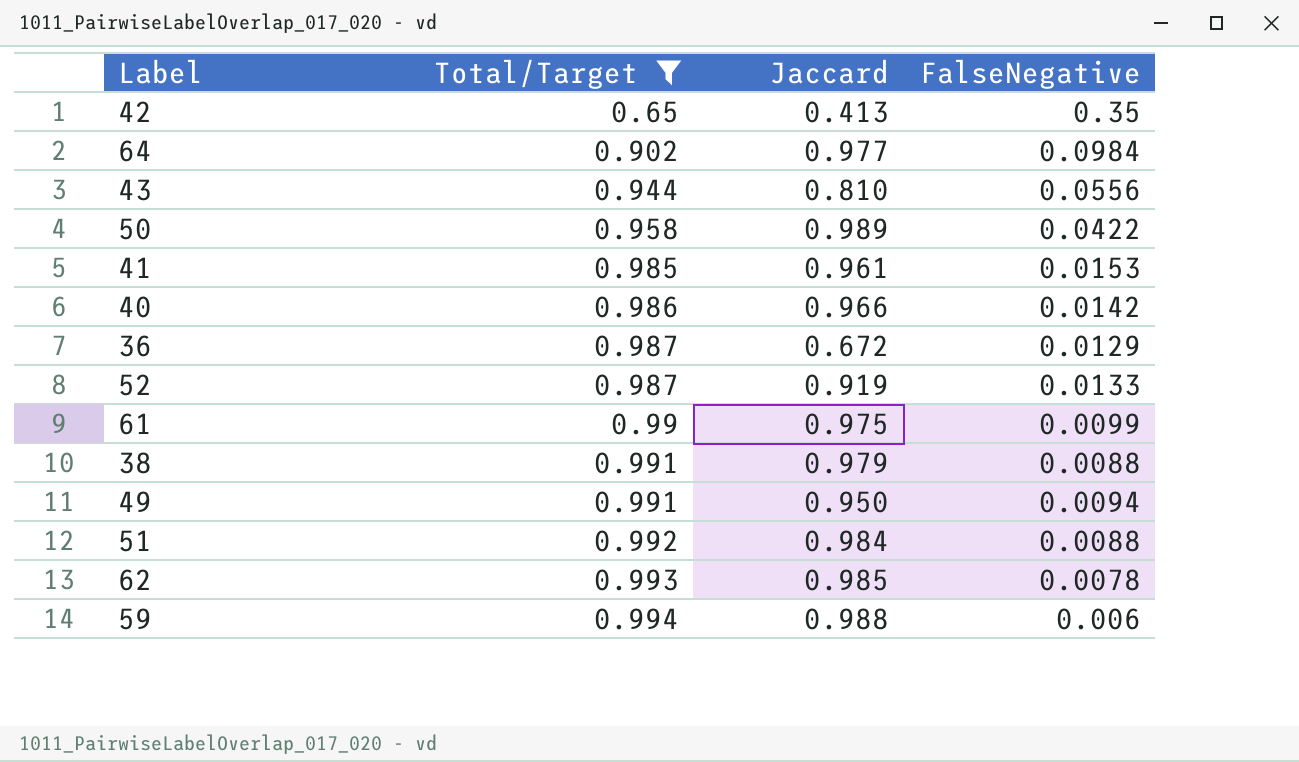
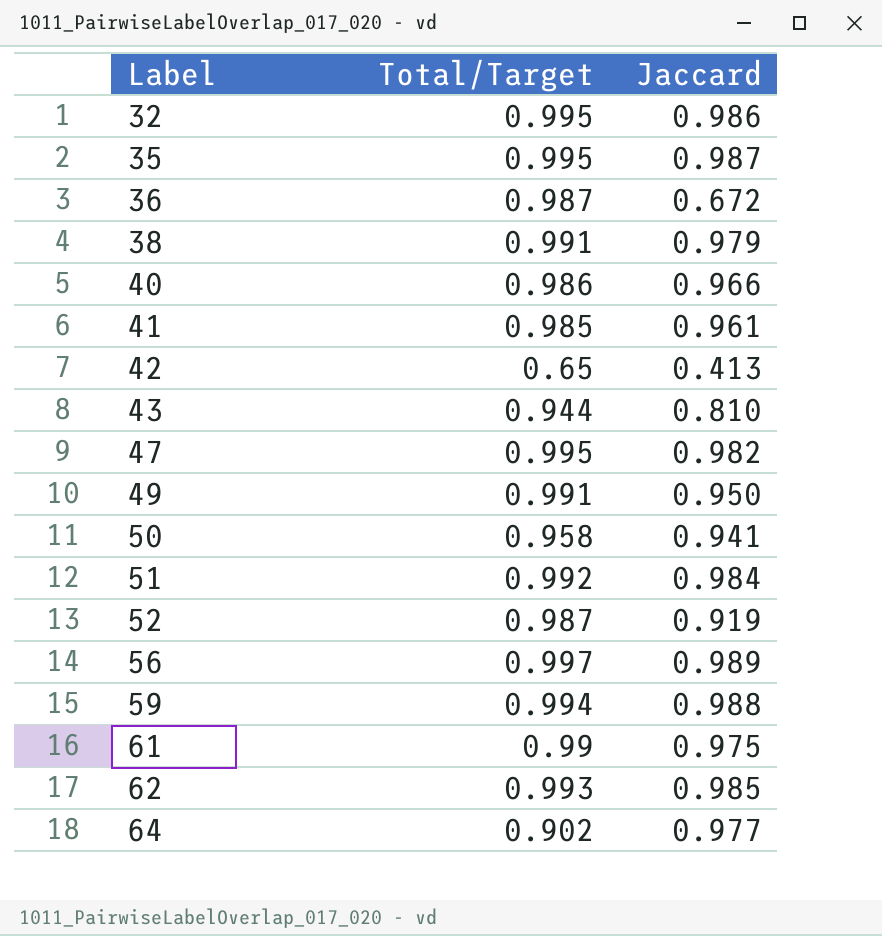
filter: Total/Target <= 0.994 -> none
row order: Total/Target ascending -> Label ascending
column FalseNegative | position: 4 -> none
50 | Jaccard: 0.989 -> 0.941

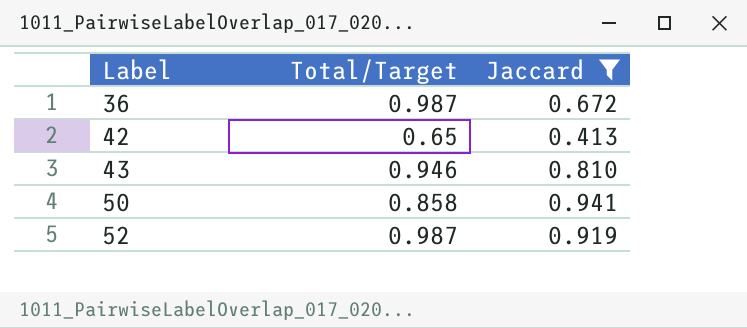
filter: none -> Jaccard <= 0.941
43 | Total/Target: 0.944 -> 0.946
50 | Total/Target: 0.958 -> 0.858

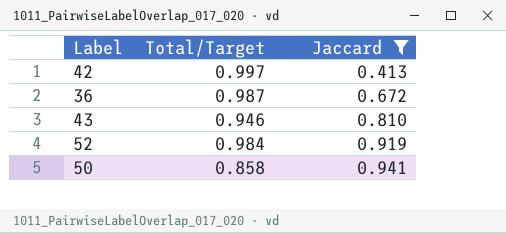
row order: Label ascending -> Jaccard ascending
42 | Total/Target: 0.65 -> 0.997
52 | Total/Target: 0.987 -> 0.984

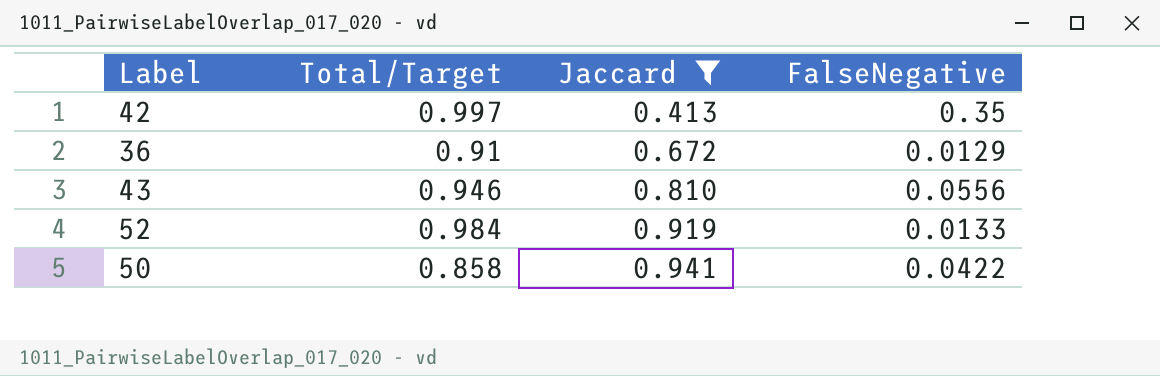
column FalseNegative | position: none -> 4
36 | Total/Target: 0.987 -> 0.91

